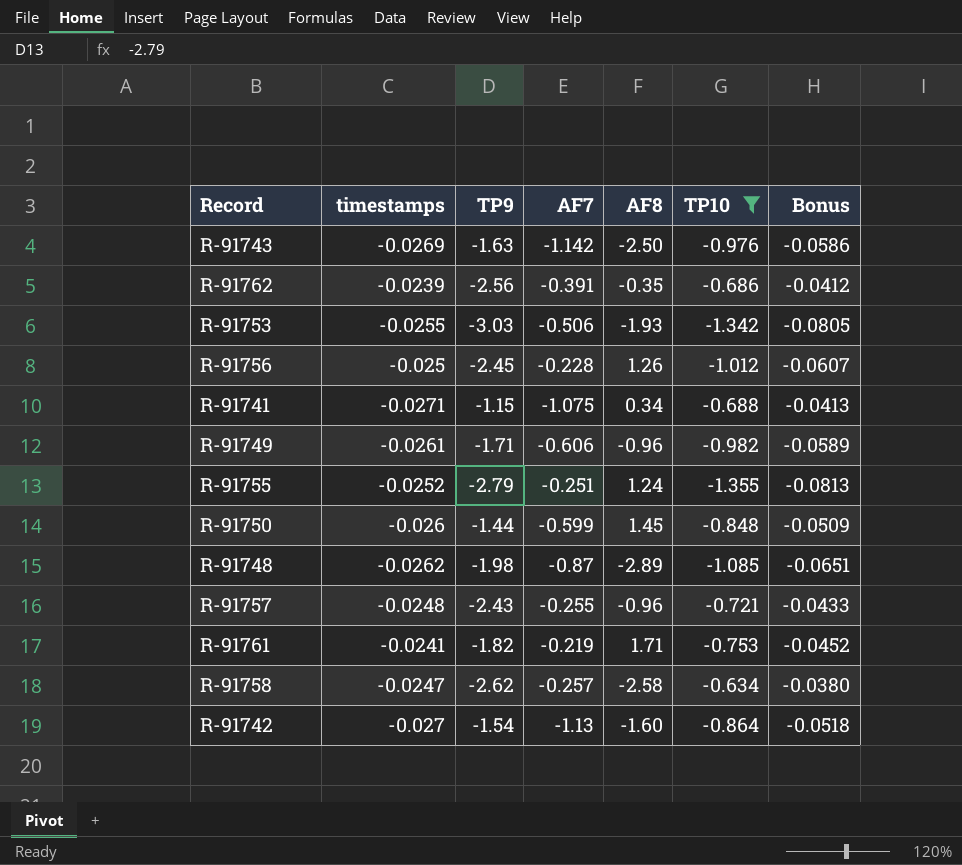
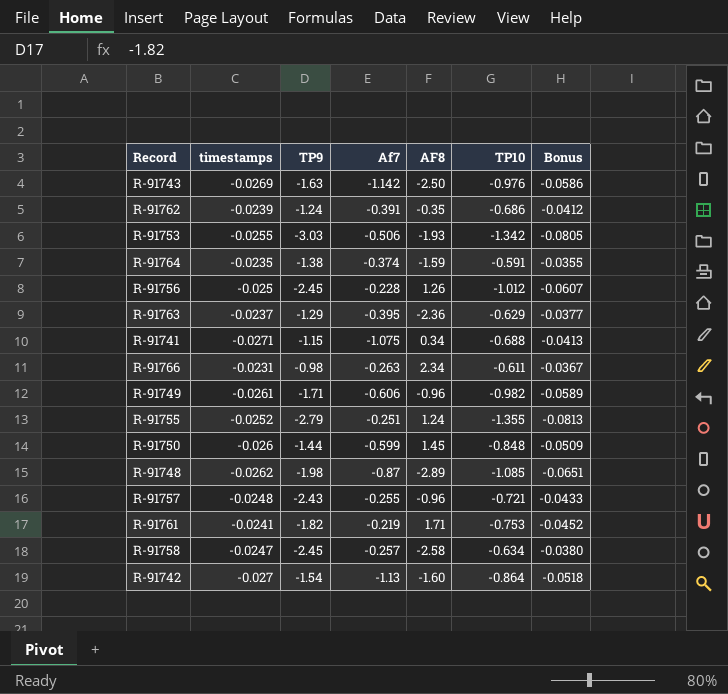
filter: TP10 <= -0.634 -> none
column name: AF7 -> Af7
R-91762 | TP9: -2.56 -> -1.24
R-91758 | TP9: -2.62 -> -2.45

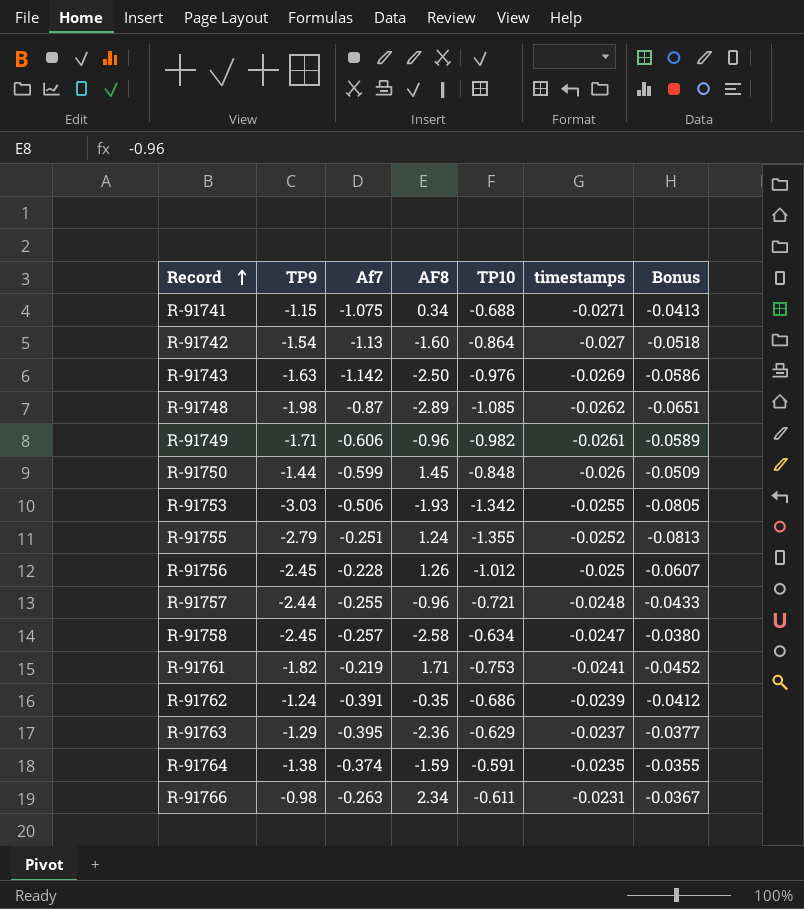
row order: none -> Record ascending
column timestamps | position: 2 -> 6
R-91757 | TP9: -2.43 -> -2.44

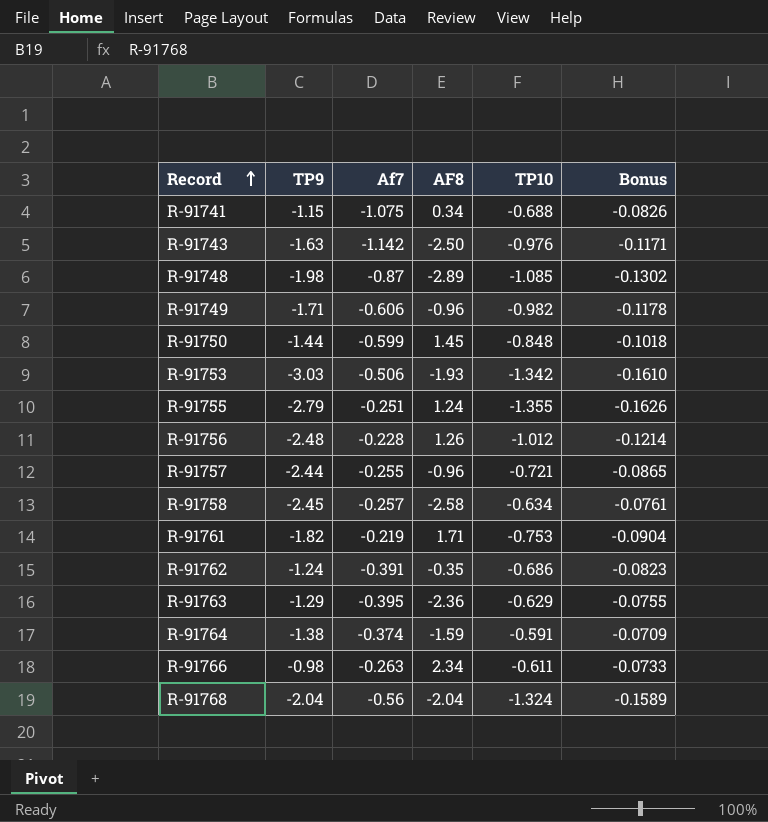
column timestamps | position: 6 -> none
column Bonus | formula: [TP10] * 0.06 -> [TP10] * 0.12
row R-91742: -1.54 | -1.13 | -1.60 | -0.864 | -0.027 | -0.0518 -> none
R-91756 | TP9: -2.45 -> -2.48
row R-91768: none -> -2.04 | -0.56 | -2.04 | -1.324 | -0.1589

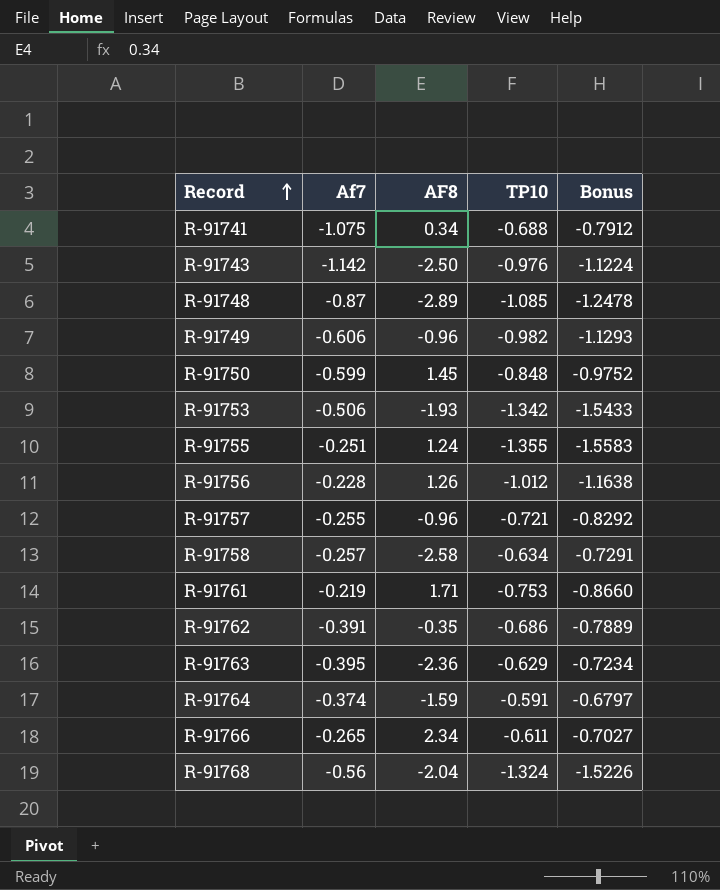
column TP9 | position: 2 -> none
column Bonus | formula: [TP10] * 0.12 -> [TP10] * 1.15
R-91766 | Af7: -0.263 -> -0.265

